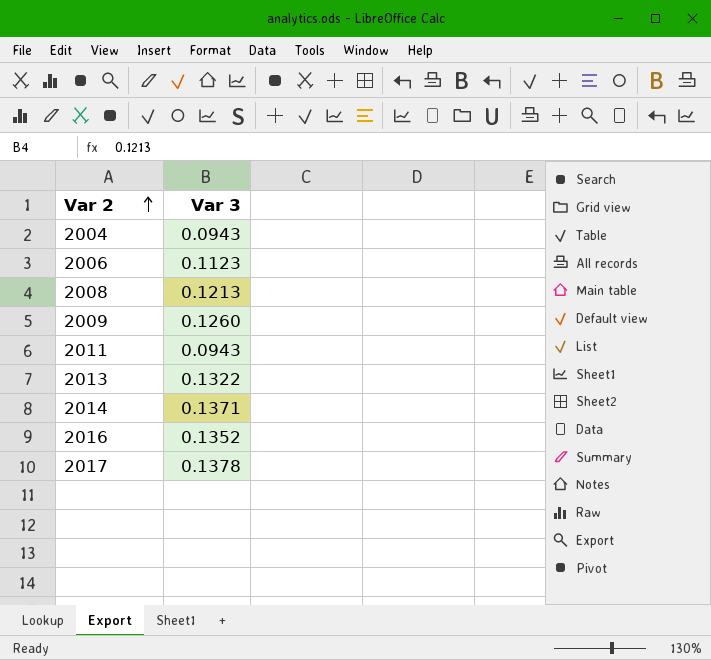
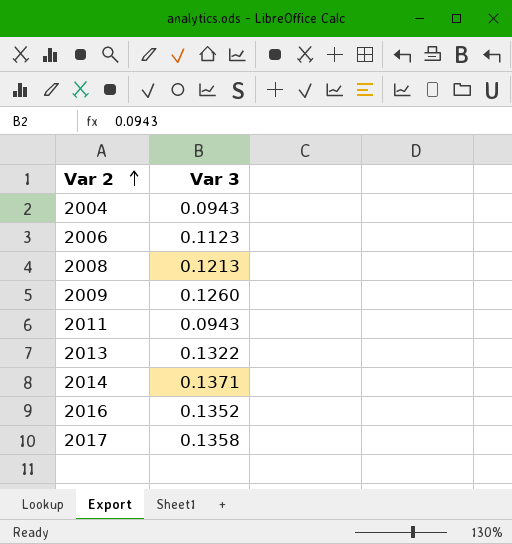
2017 | Var 3: 0.1378 -> 0.1358

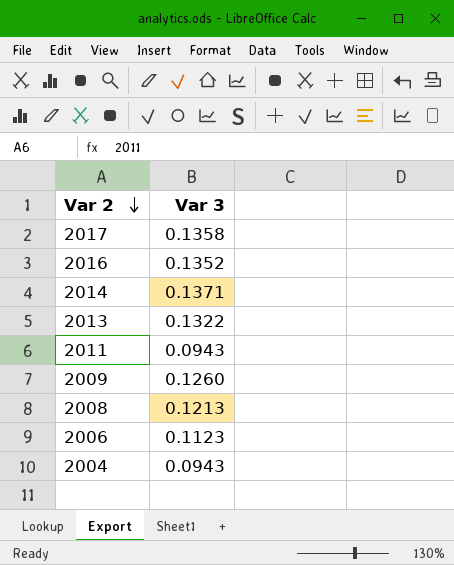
row order: Var 2 ascending -> Var 2 descending

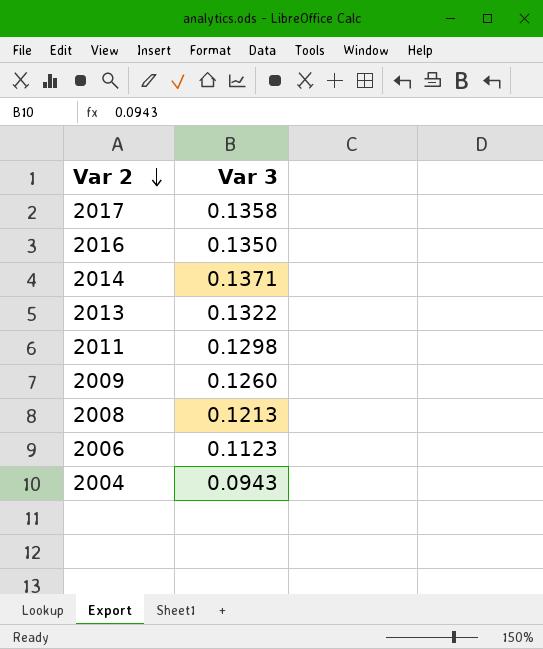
2016 | Var 3: 0.1352 -> 0.1350
2011 | Var 3: 0.0943 -> 0.1298

